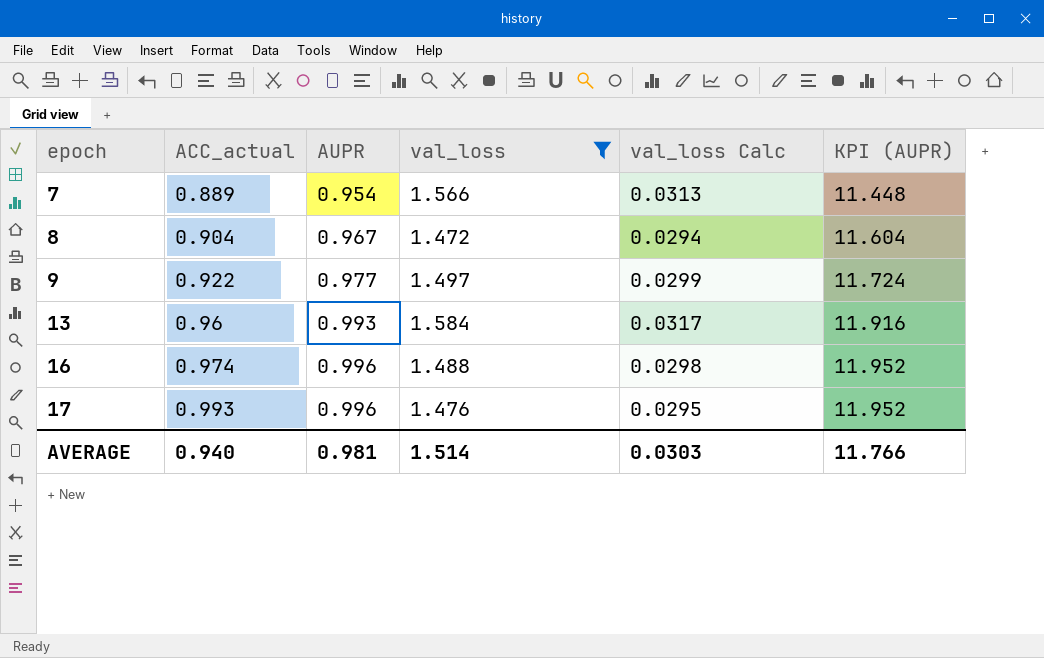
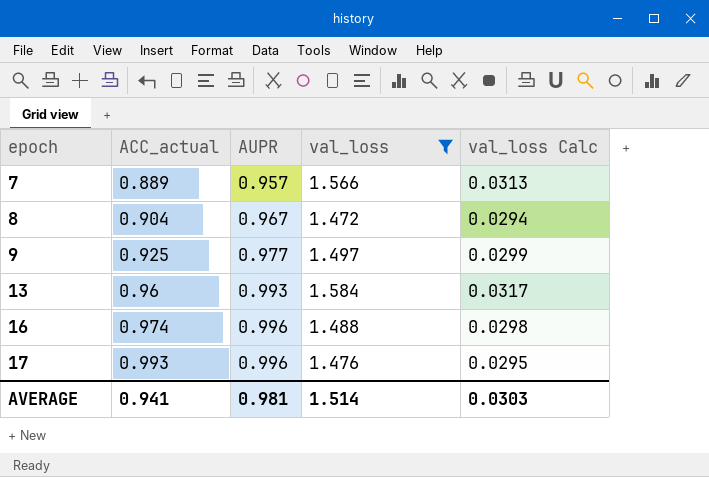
column KPI (AUPR) | formula: [AUPR] * 12 -> none
7 | AUPR: 0.954 -> 0.957
9 | ACC_actual: 0.922 -> 0.925
AVERAGE | ACC_actual: 0.940 -> 0.941

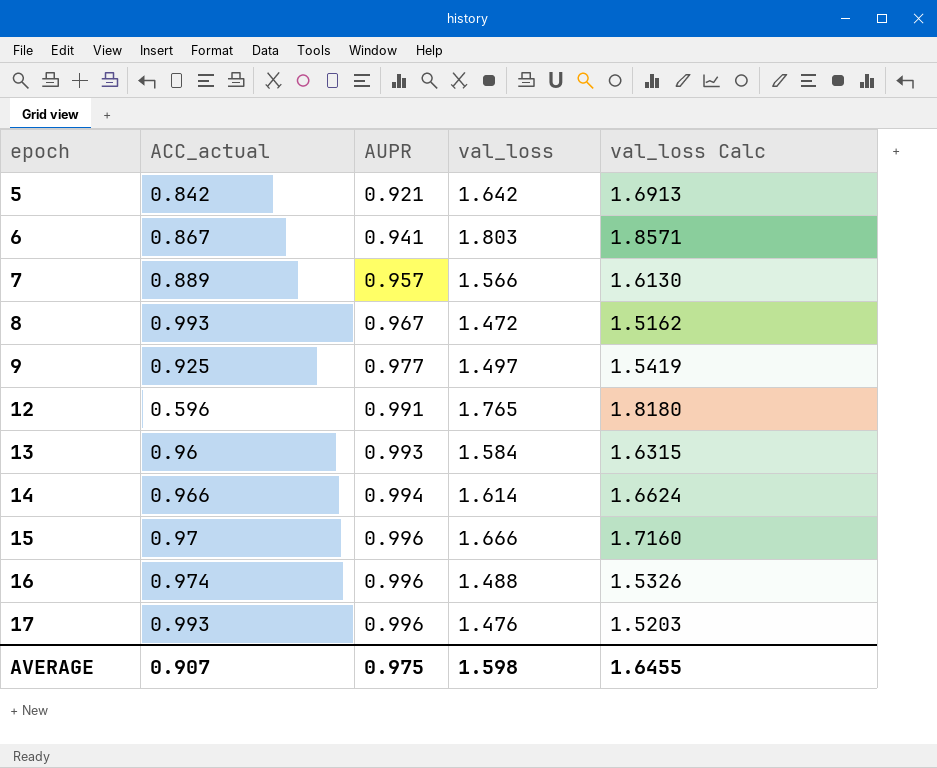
filter: val_loss <= 1.584 -> none
column val_loss Calc | formula: [val_loss] * 0.02 -> [val_loss] * 1.03
8 | ACC_actual: 0.904 -> 0.993
AVERAGE | ACC_actual: 0.941 -> 0.907
AVERAGE | AUPR: 0.981 -> 0.975
AVERAGE | val_loss: 1.514 -> 1.598
AVERAGE | val_loss Calc: 0.0303 -> 1.6455

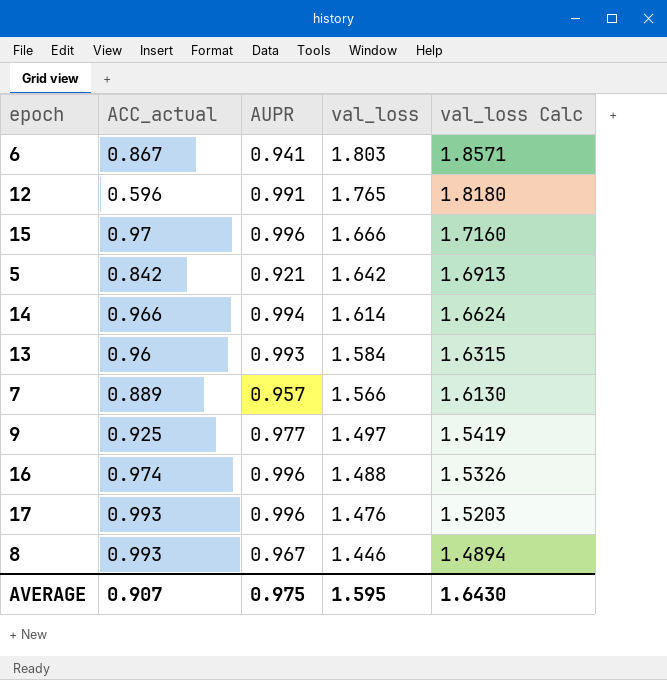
row order: epoch ascending -> val_loss descending
8 | val_loss: 1.472 -> 1.446
8 | val_loss Calc: 1.5162 -> 1.4894
AVERAGE | val_loss: 1.598 -> 1.595
AVERAGE | val_loss Calc: 1.6455 -> 1.6430

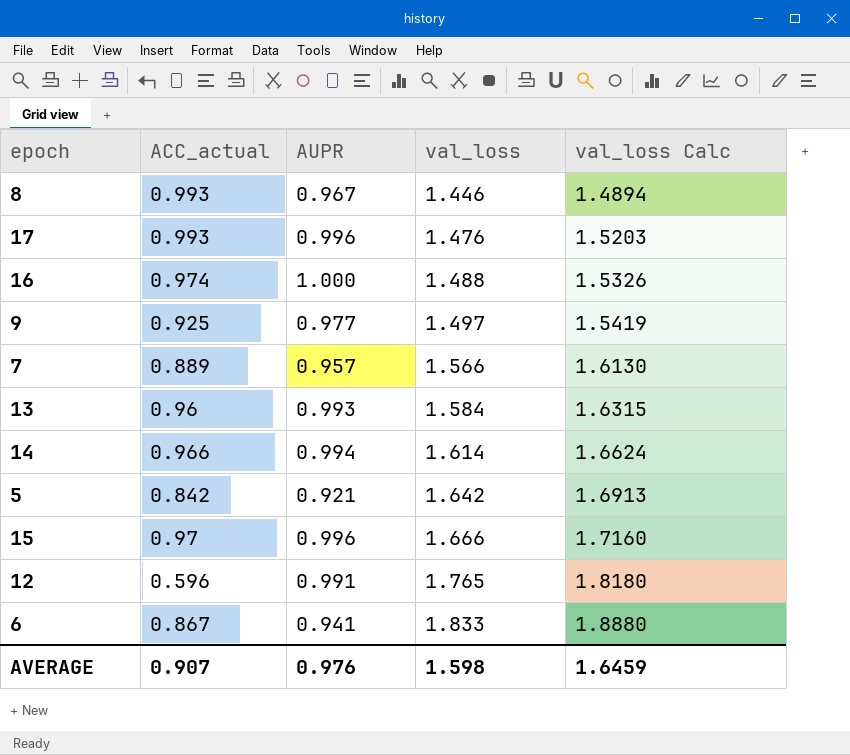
row order: val_loss descending -> val_loss ascending
16 | AUPR: 0.996 -> 1.000
6 | val_loss: 1.803 -> 1.833
6 | val_loss Calc: 1.8571 -> 1.8880
AVERAGE | AUPR: 0.975 -> 0.976
AVERAGE | val_loss: 1.595 -> 1.598
AVERAGE | val_loss Calc: 1.6430 -> 1.6459

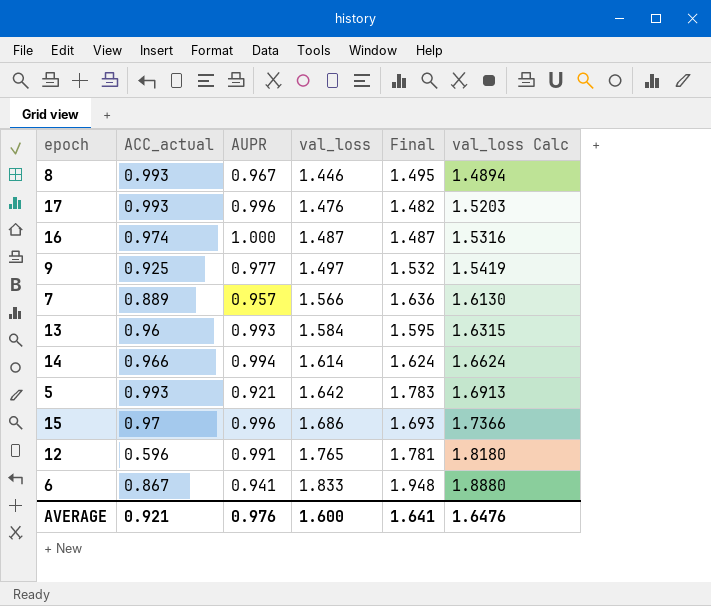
column Final | formula: none -> [val_loss] / [AUPR]
16 | val_loss: 1.488 -> 1.487
16 | val_loss Calc: 1.5326 -> 1.5316
5 | ACC_actual: 0.842 -> 0.993
15 | val_loss: 1.666 -> 1.686
15 | val_loss Calc: 1.7160 -> 1.7366
AVERAGE | ACC_actual: 0.907 -> 0.921
AVERAGE | val_loss: 1.598 -> 1.600
AVERAGE | val_loss Calc: 1.6459 -> 1.6476

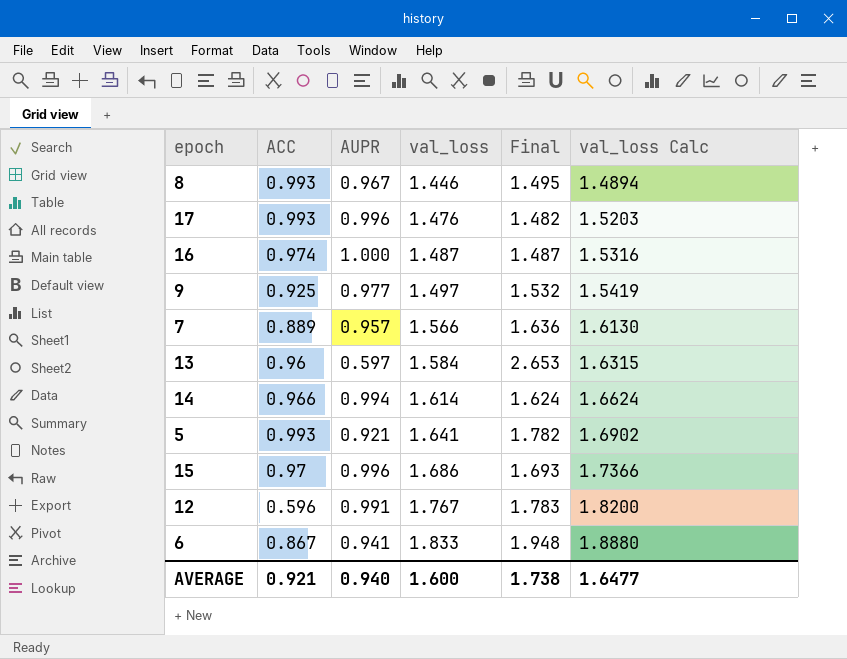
column name: ACC_actual -> ACC
13 | AUPR: 0.993 -> 0.597
13 | Final: 1.595 -> 2.653
5 | val_loss: 1.642 -> 1.641
5 | Final: 1.783 -> 1.782
5 | val_loss Calc: 1.6913 -> 1.6902
12 | val_loss: 1.765 -> 1.767
12 | Final: 1.781 -> 1.783
12 | val_loss Calc: 1.8180 -> 1.8200
AVERAGE | AUPR: 0.976 -> 0.940
AVERAGE | Final: 1.641 -> 1.738
AVERAGE | val_loss Calc: 1.6476 -> 1.6477

